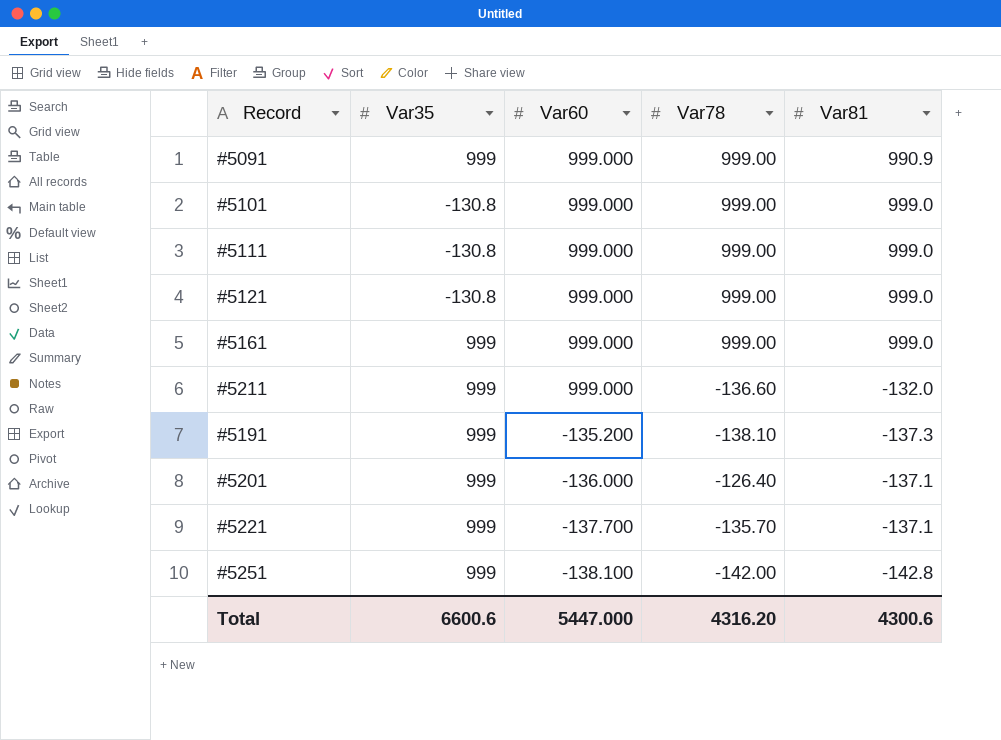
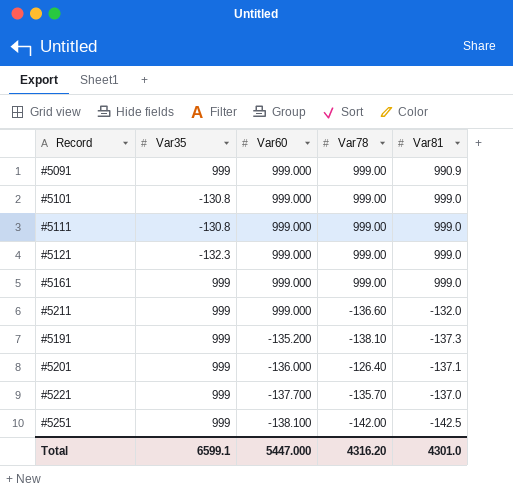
#5121 | Var35: -130.8 -> -132.3
#5221 | Var81: -137.1 -> -137.0
#5251 | Var81: -142.8 -> -142.5
Total | Var35: 6600.6 -> 6599.1
Total | Var81: 4300.6 -> 4301.0

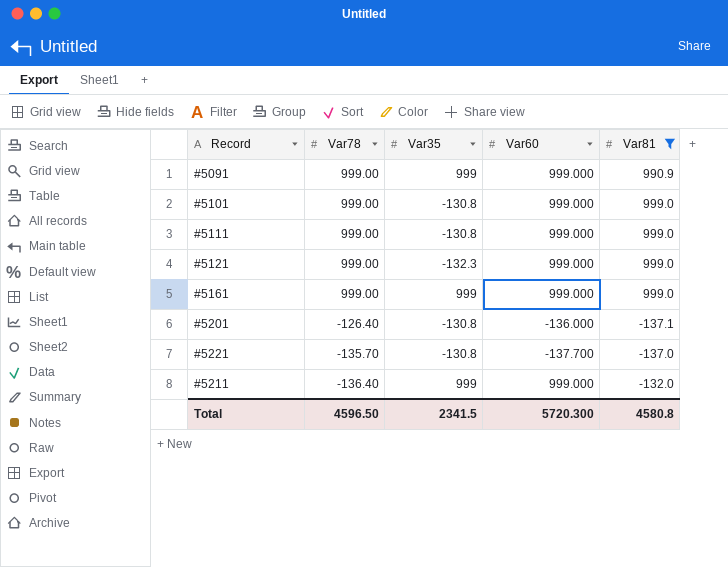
filter: none -> Var81 >= -137.1
row order: Var60 descending -> Var78 descending
column Var78 | position: 4 -> 2
#5201 | Var35: 999 -> -130.8
#5221 | Var35: 999 -> -130.8
#5211 | Var78: -136.60 -> -136.40
Total | Var78: 4316.20 -> 4596.50
Total | Var35: 6599.1 -> 2341.5
Total | Var60: 5447.000 -> 5720.300
Total | Var81: 4301.0 -> 4580.8

